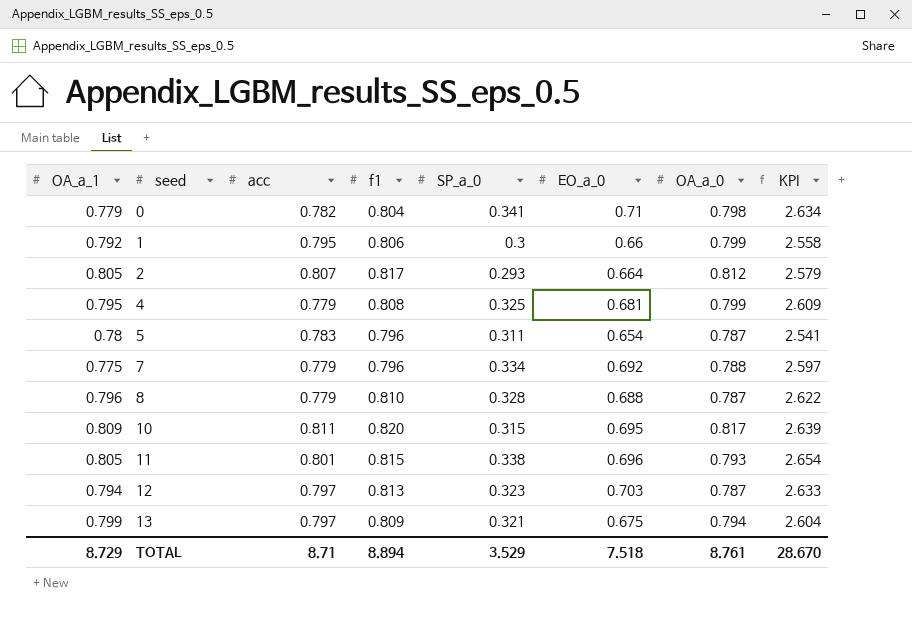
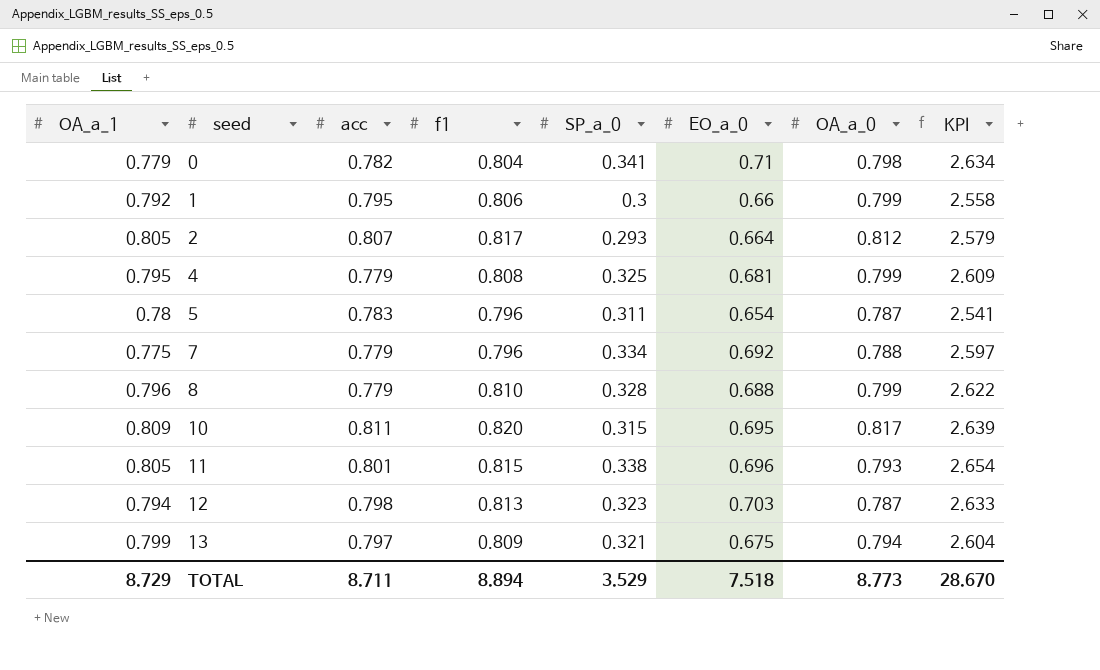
8 | OA_a_0: 0.787 -> 0.799
12 | acc: 0.797 -> 0.798
TOTAL | acc: 8.71 -> 8.711
TOTAL | OA_a_0: 8.761 -> 8.773

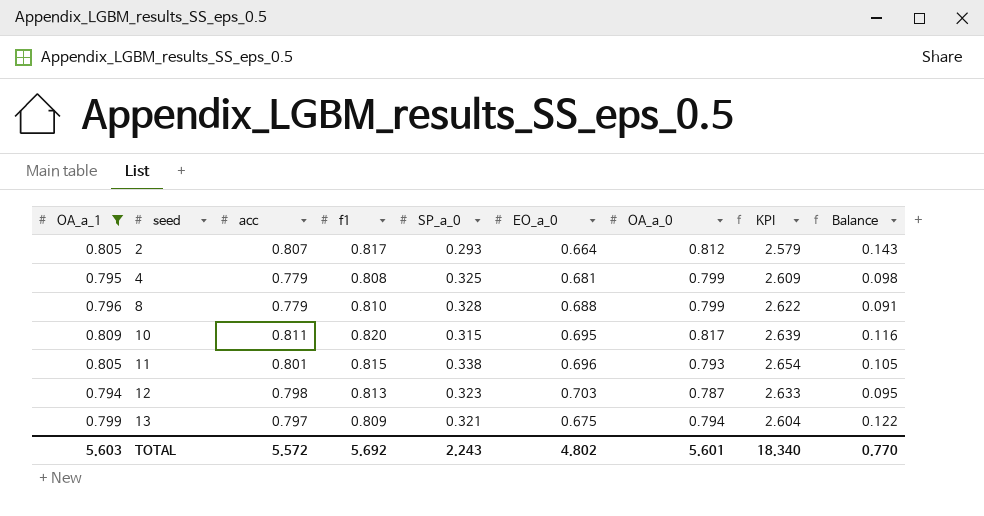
filter: none -> OA_a_1 >= 0.794
column Balance | formula: none -> [acc] - [EO_a_0]
TOTAL | OA_a_1: 8.729 -> 5.603
TOTAL | acc: 8.711 -> 5.572
TOTAL | f1: 8.894 -> 5.692
TOTAL | SP_a_0: 3.529 -> 2.243
TOTAL | EO_a_0: 7.518 -> 4.802
TOTAL | OA_a_0: 8.773 -> 5.601
TOTAL | KPI: 28.670 -> 18.340

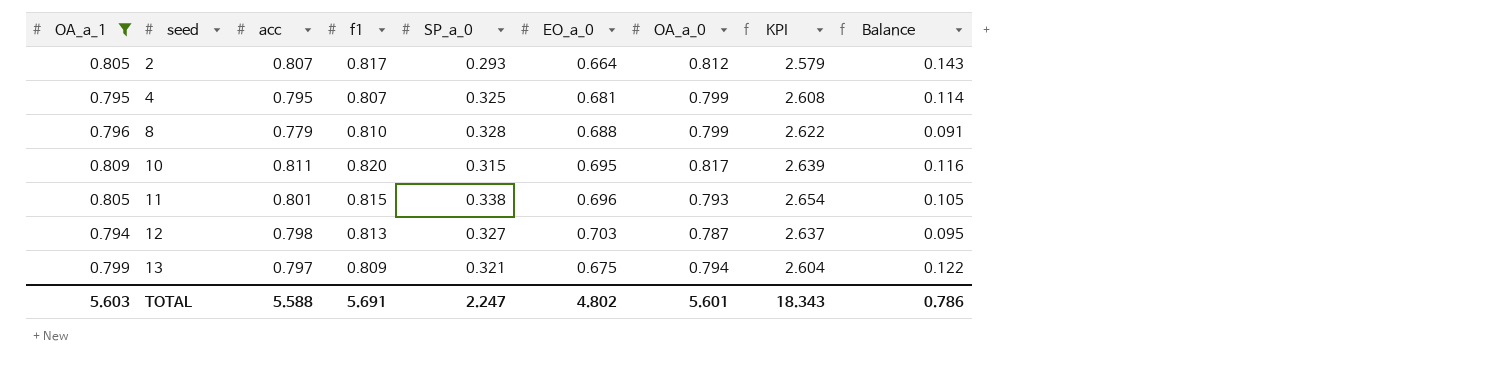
4 | acc: 0.779 -> 0.795
4 | f1: 0.808 -> 0.807
4 | KPI: 2.609 -> 2.608
4 | Balance: 0.098 -> 0.114
12 | SP_a_0: 0.323 -> 0.327
12 | KPI: 2.633 -> 2.637
TOTAL | acc: 5.572 -> 5.588
TOTAL | f1: 5.692 -> 5.691
TOTAL | SP_a_0: 2.243 -> 2.247
TOTAL | KPI: 18.340 -> 18.343
TOTAL | Balance: 0.770 -> 0.786

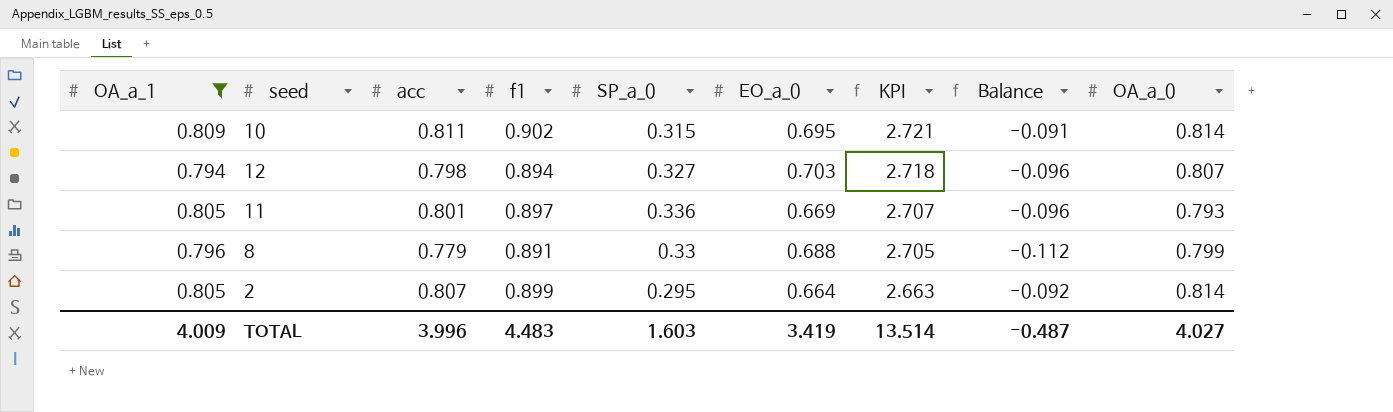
row order: seed ascending -> KPI descending
column Balance | formula: [acc] - [EO_a_0] -> [acc] - [f1]
column OA_a_0 | position: 7 -> 9
row 4: 0.795 | 0.795 | 0.807 | 0.325 | 0.681 | 0.799 | 2.608 | 0.114 -> none
row 13: 0.799 | 0.797 | 0.809 | 0.321 | 0.675 | 0.794 | 2.604 | 0.122 -> none
10 | f1: 0.820 -> 0.902
10 | KPI: 2.639 -> 2.721
10 | OA_a_0: 0.817 -> 0.814
12 | f1: 0.813 -> 0.894
12 | KPI: 2.637 -> 2.718
12 | OA_a_0: 0.787 -> 0.807
11 | f1: 0.815 -> 0.897
11 | SP_a_0: 0.338 -> 0.336
11 | EO_a_0: 0.696 -> 0.669
11 | KPI: 2.654 -> 2.707
8 | f1: 0.810 -> 0.891
8 | SP_a_0: 0.328 -> 0.33
8 | KPI: 2.622 -> 2.705
2 | f1: 0.817 -> 0.899
2 | SP_a_0: 0.293 -> 0.295
2 | KPI: 2.579 -> 2.663
2 | OA_a_0: 0.812 -> 0.814
TOTAL | OA_a_1: 5.603 -> 4.009
TOTAL | acc: 5.588 -> 3.996
TOTAL | f1: 5.691 -> 4.483
TOTAL | SP_a_0: 2.247 -> 1.603
TOTAL | EO_a_0: 4.802 -> 3.419
TOTAL | KPI: 18.343 -> 13.514
TOTAL | Balance: 0.786 -> -0.487
TOTAL | OA_a_0: 5.601 -> 4.027

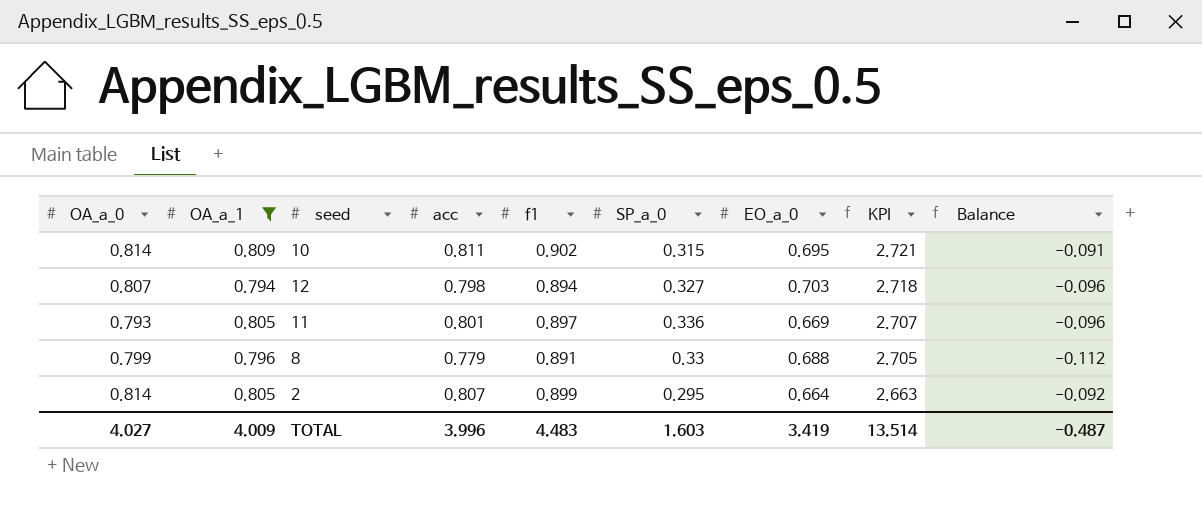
column OA_a_0 | position: 9 -> 1

